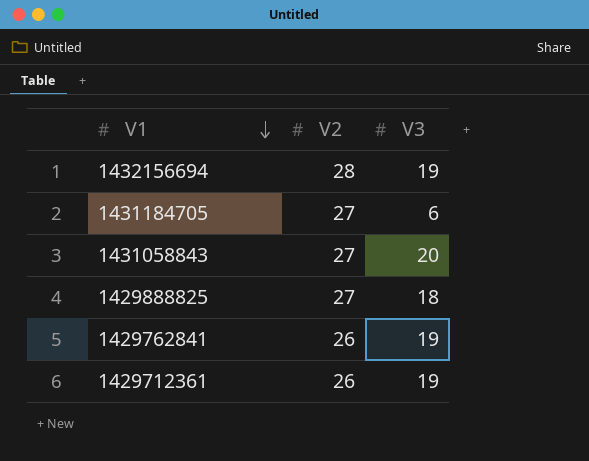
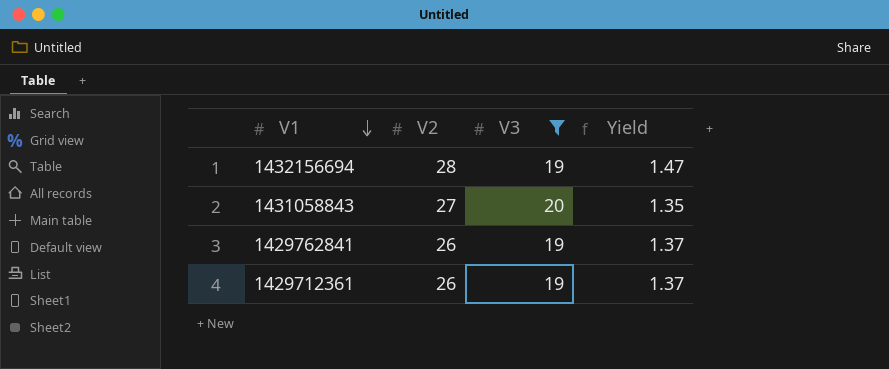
filter: none -> V3 >= 19
column Yield | formula: none -> [V2] / [V3]

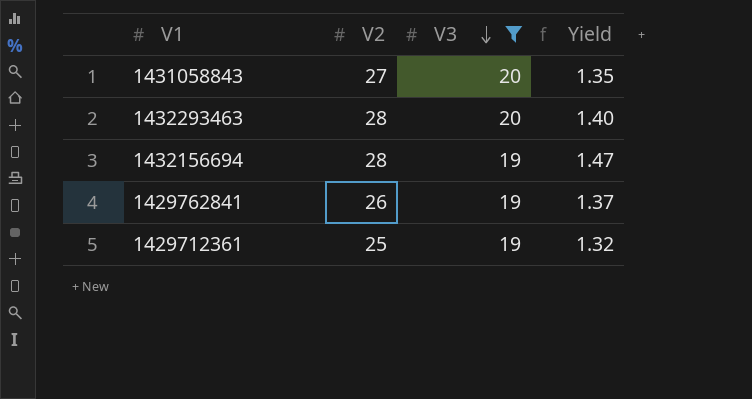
row order: V1 descending -> V3 descending
row 1432293463: none -> 28 | 20 | 1.40
1429712361 | V2: 26 -> 25
1429712361 | Yield: 1.37 -> 1.32

